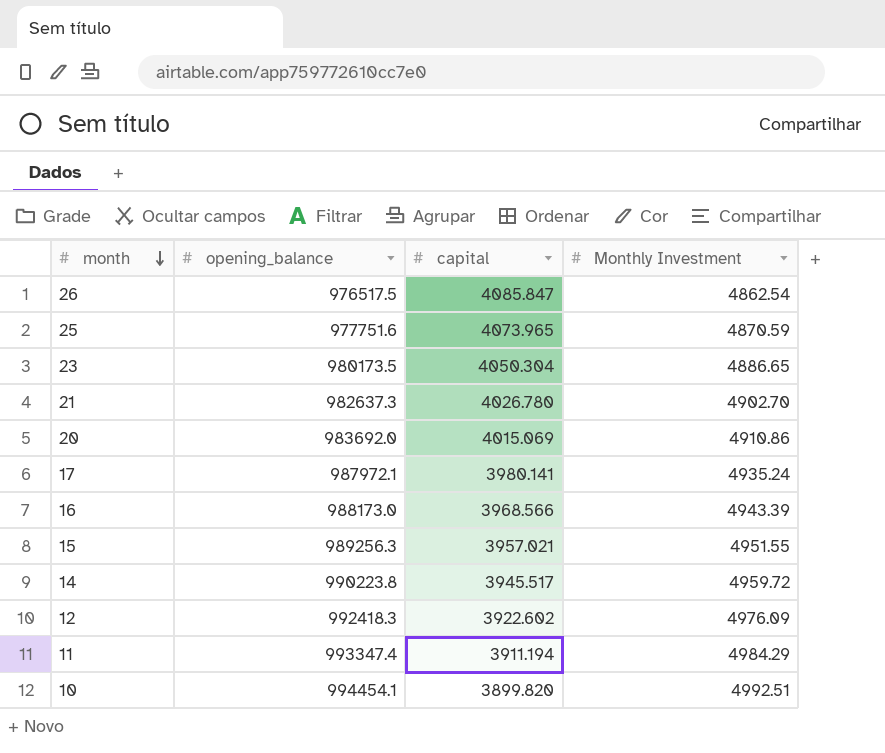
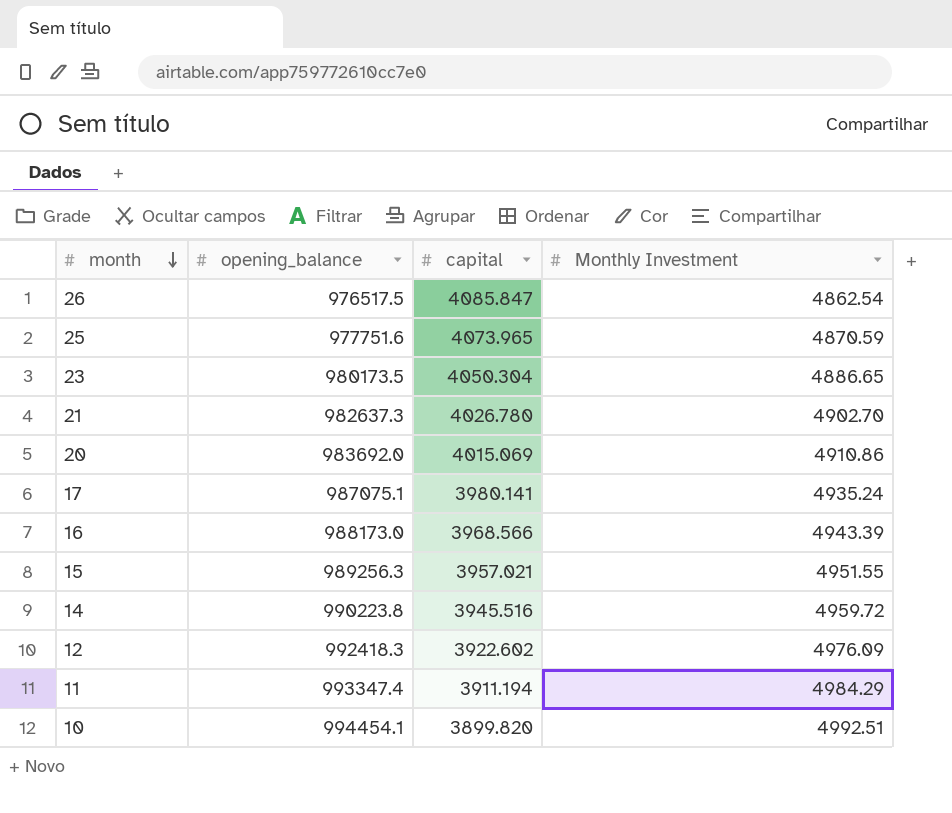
17 | opening_balance: 987972.1 -> 987075.1
14 | capital: 3945.517 -> 3945.516

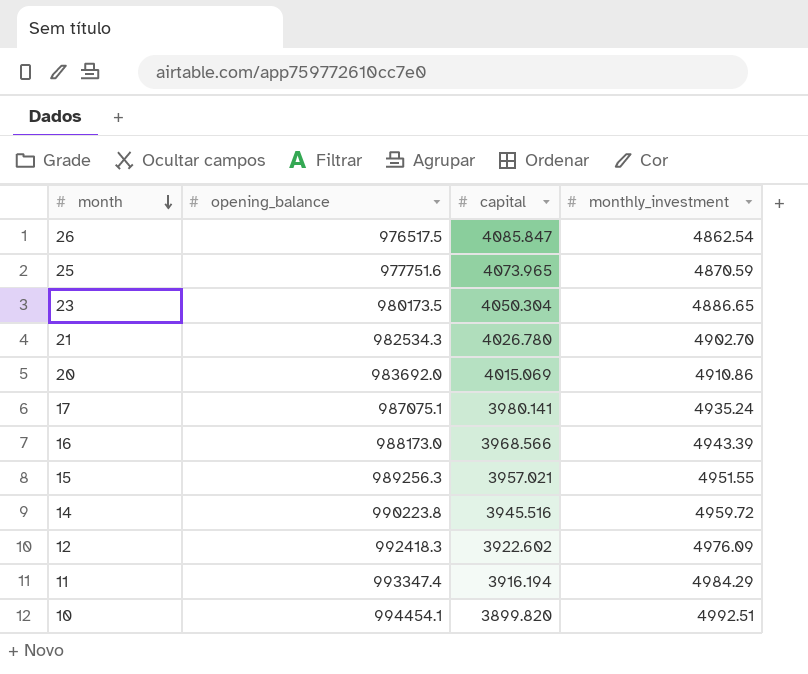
column name: Monthly Investment -> monthly_investment
21 | opening_balance: 982637.3 -> 982534.3
11 | capital: 3911.194 -> 3916.194

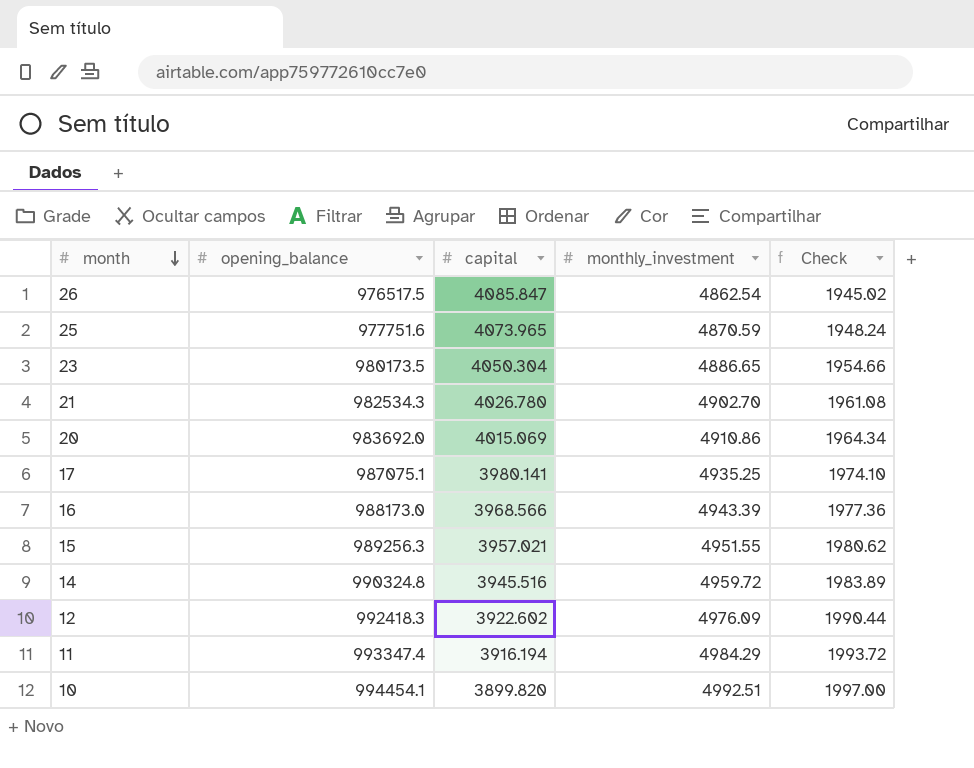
column Check | formula: none -> [monthly_investment] * 0.4
17 | monthly_investment: 4935.24 -> 4935.25
14 | opening_balance: 990223.8 -> 990324.8

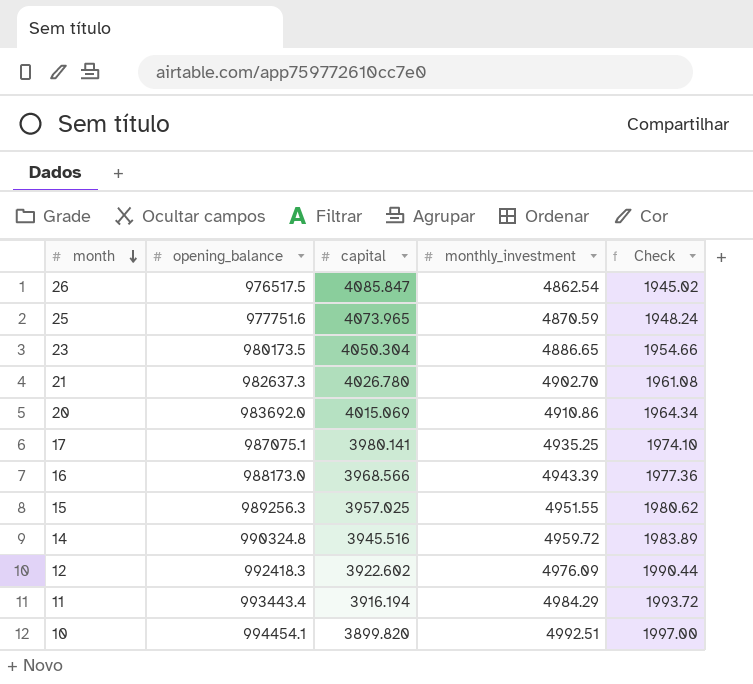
21 | opening_balance: 982534.3 -> 982637.3
15 | capital: 3957.021 -> 3957.025
11 | opening_balance: 993347.4 -> 993443.4

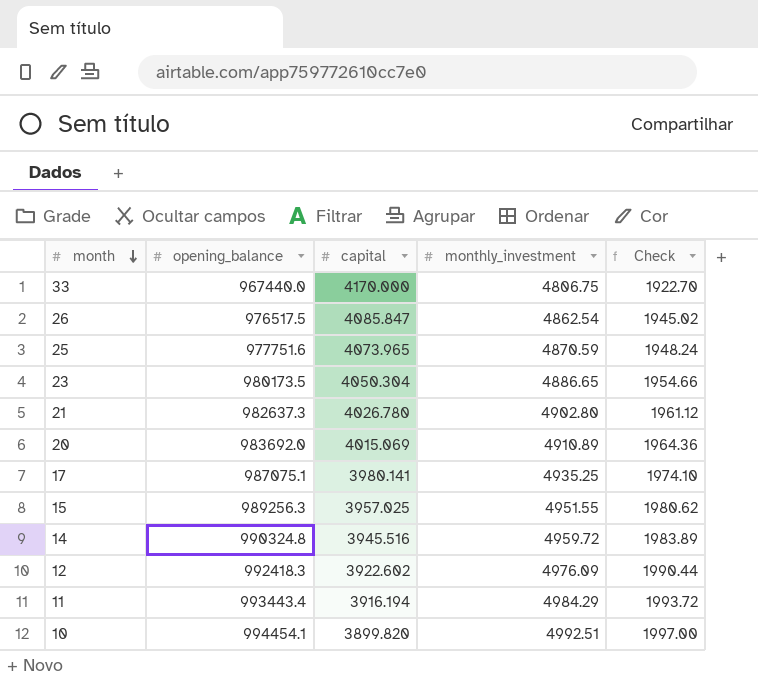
row 16: 988173.0 | 3968.566 | 4943.39 | 1977.36 -> none
row 33: none -> 967440.0 | 4170.000 | 4806.75 | 1922.70
21 | monthly_investment: 4902.70 -> 4902.80
21 | Check: 1961.08 -> 1961.12
20 | monthly_investment: 4910.86 -> 4910.89
20 | Check: 1964.34 -> 1964.36

